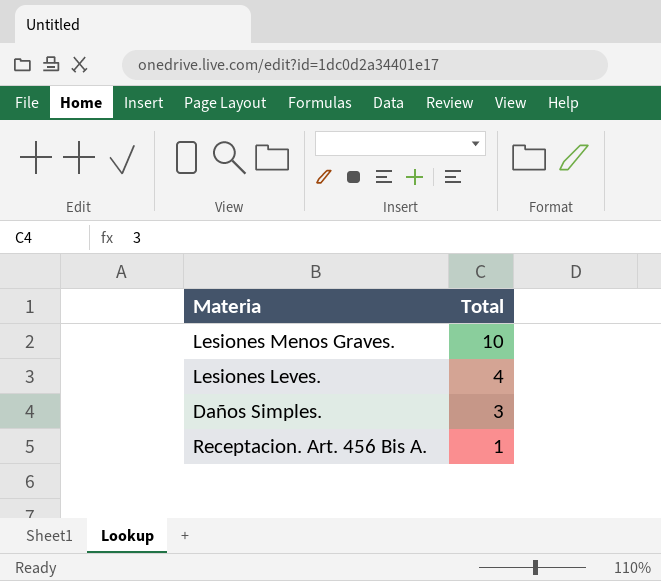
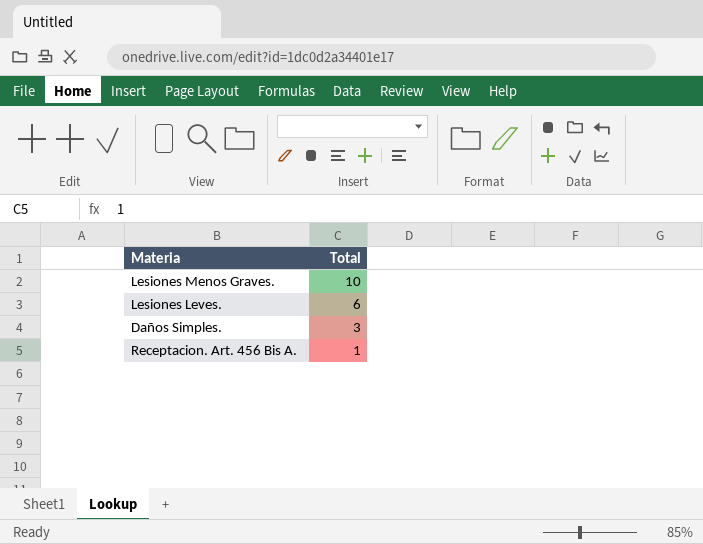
Lesiones Leves. | Total: 4 -> 6

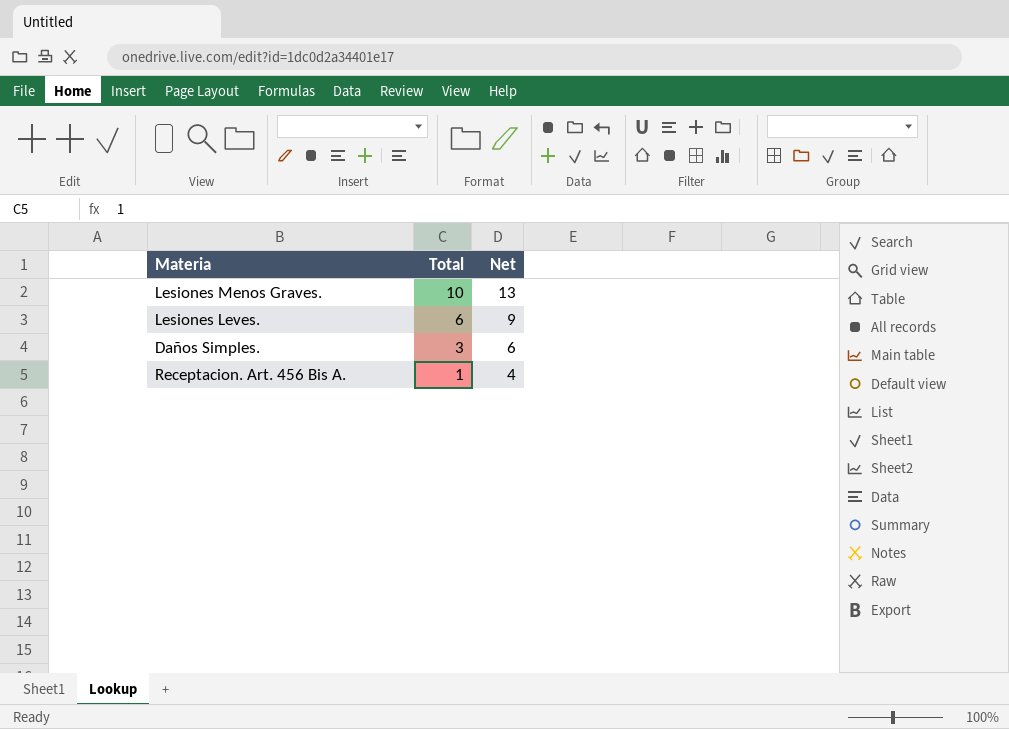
column Net | formula: none -> [Total] + 3

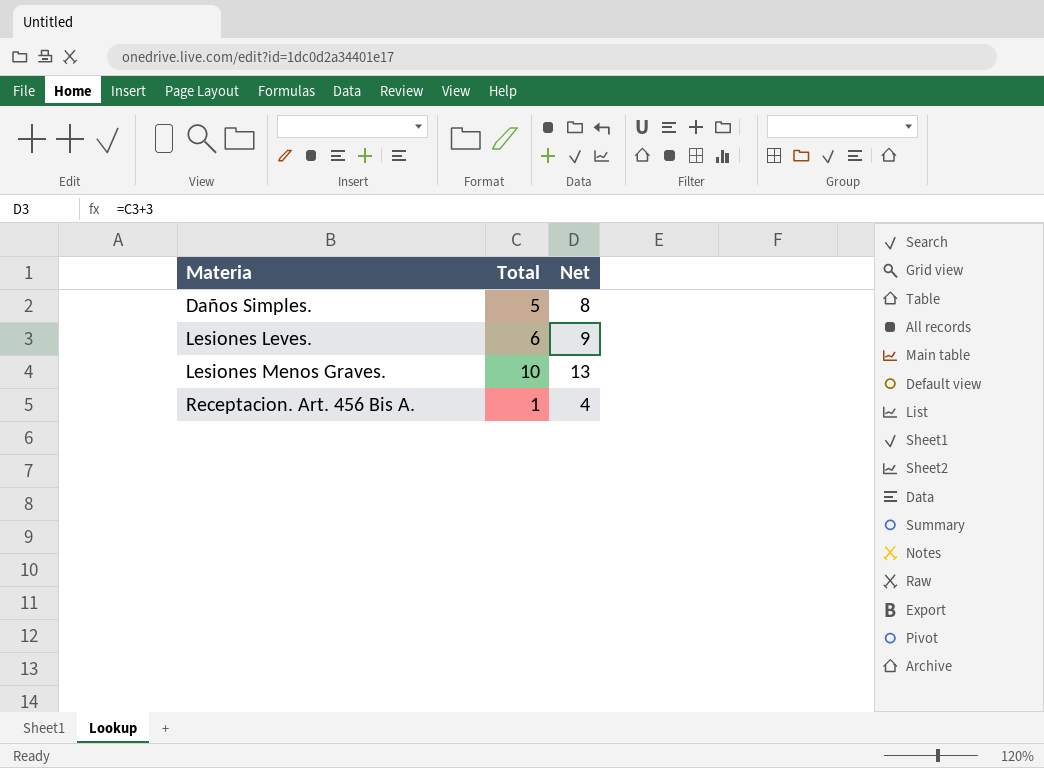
row order: Total descending -> Materia ascending
Daños Simples. | Total: 3 -> 5
Daños Simples. | Net: 6 -> 8

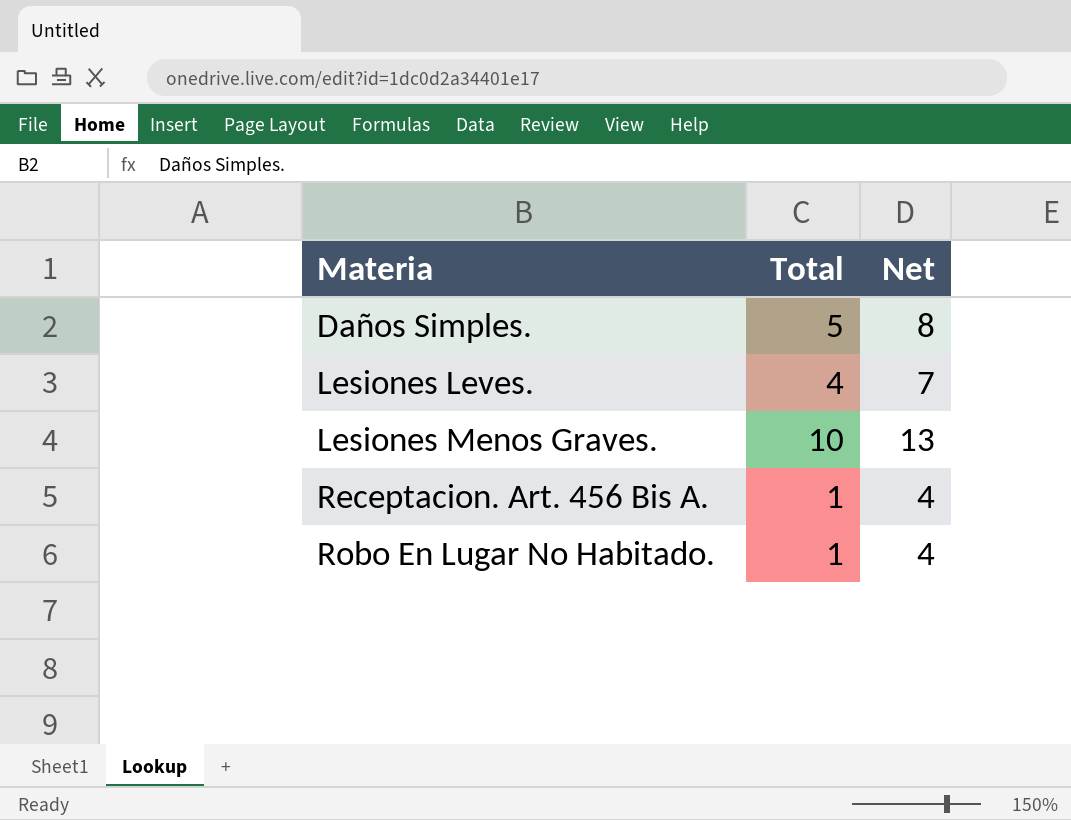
Lesiones Leves. | Total: 6 -> 4
Lesiones Leves. | Net: 9 -> 7
row Robo En Lugar No Habitado.: none -> 1 | 4

